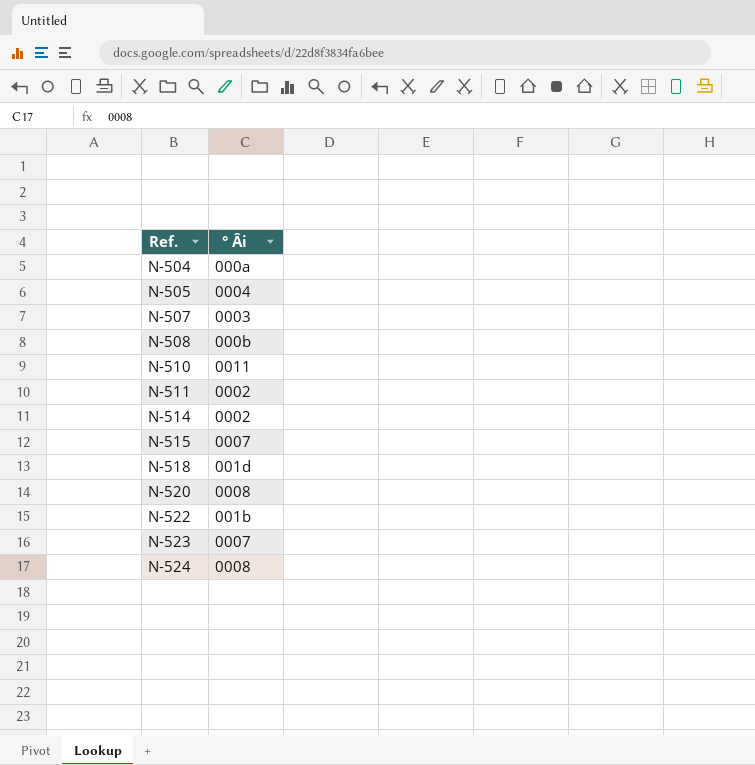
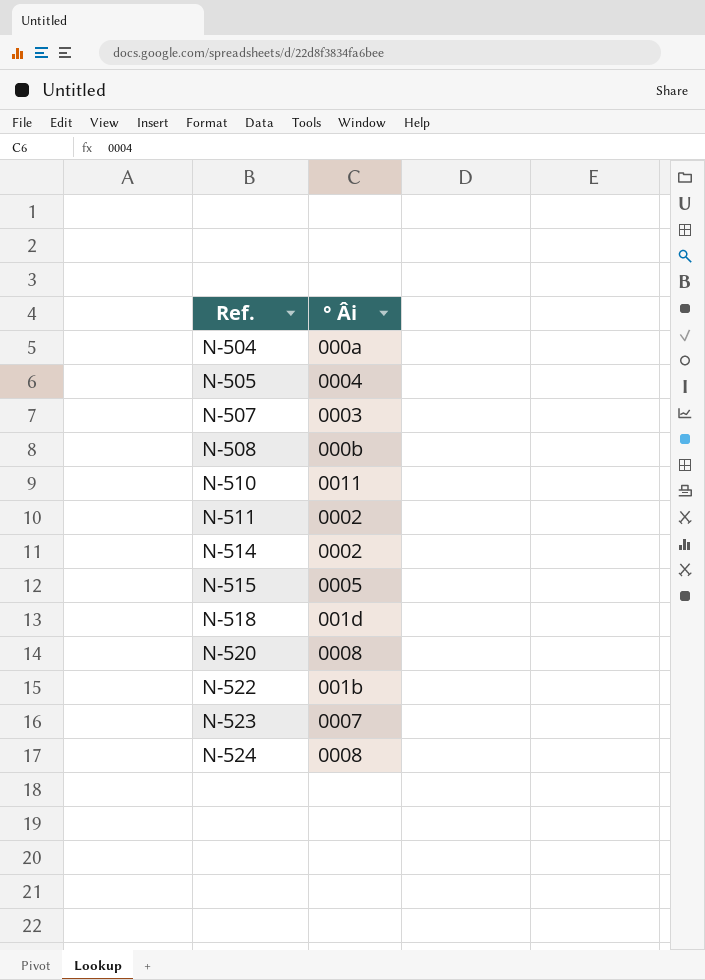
N-515 | ° Âi: 0007 -> 0005

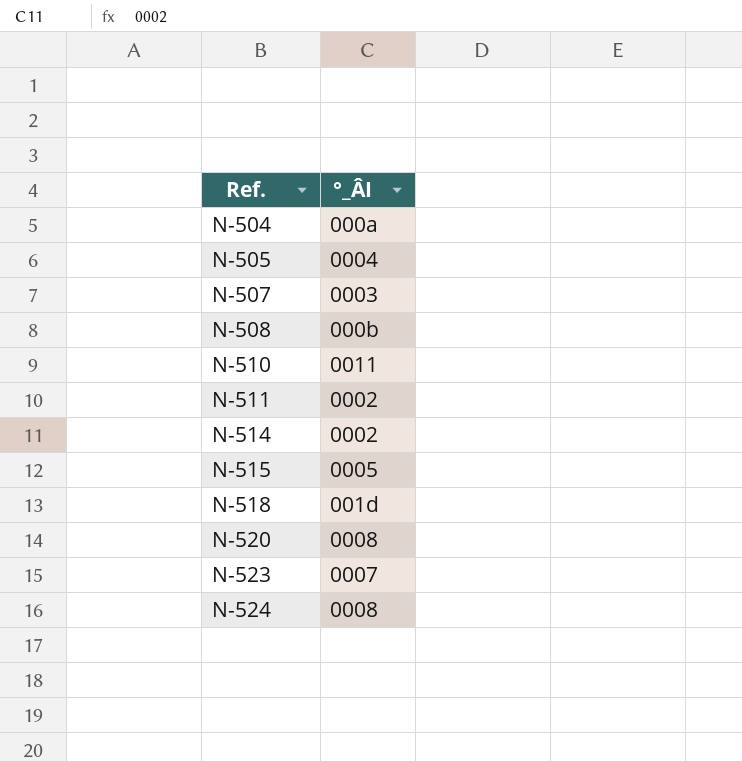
column name: ° Âi -> °_ÂI
row N-522: 001b -> none

